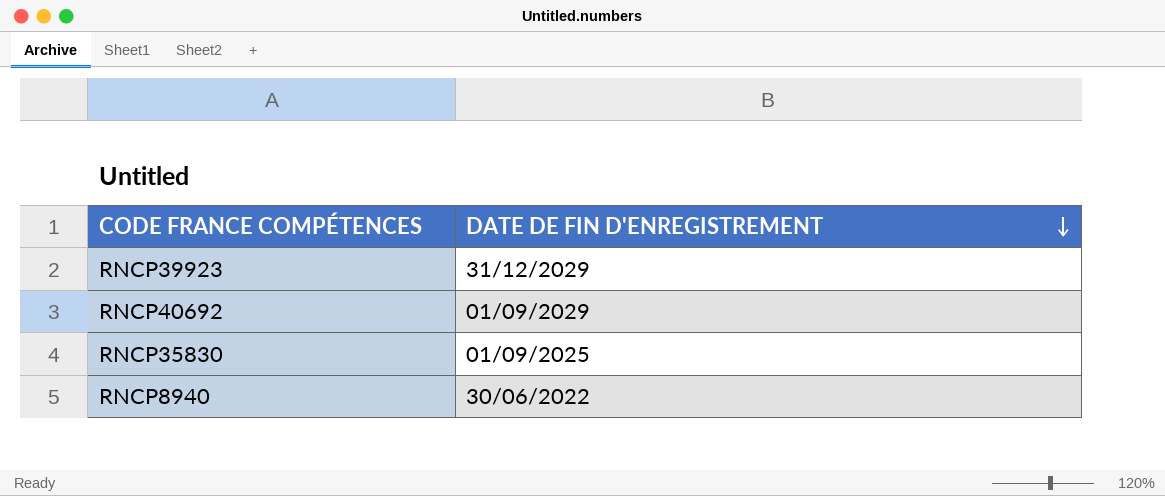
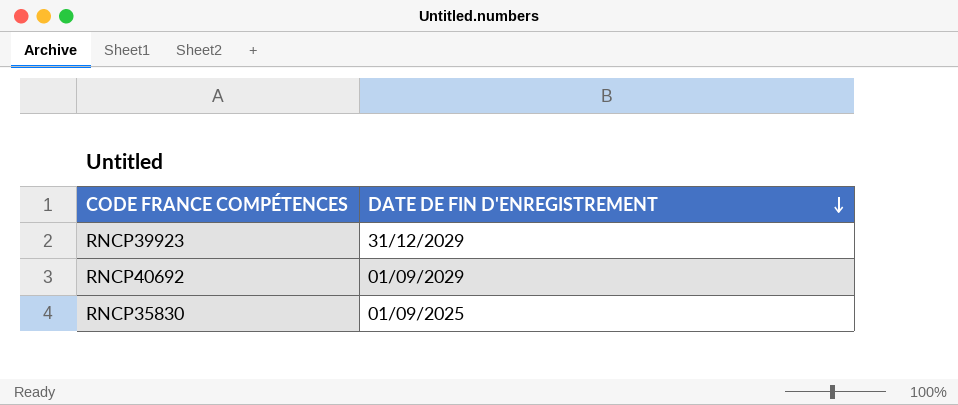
row RNCP8940: 30/06/2022 -> none

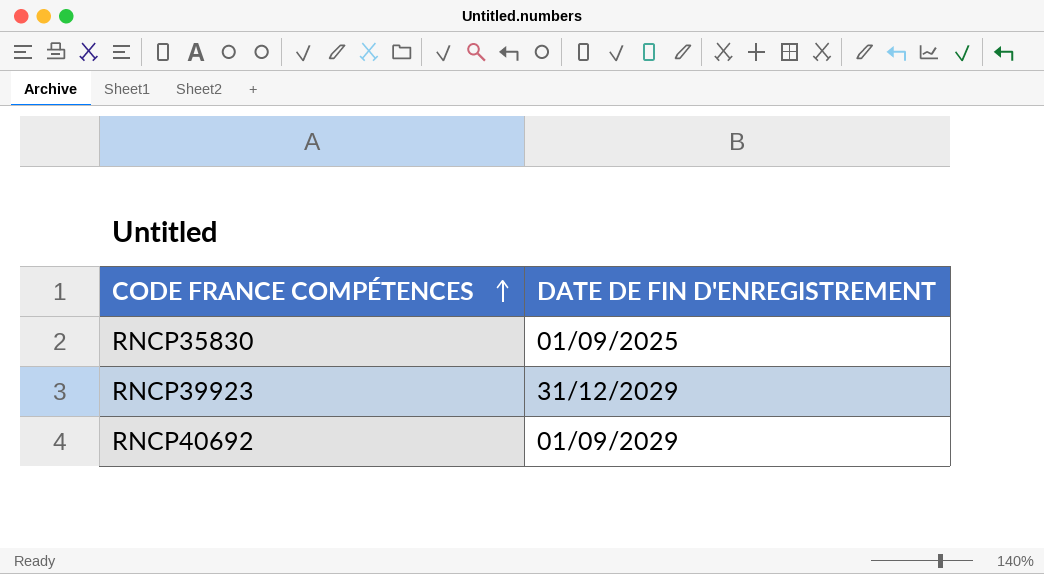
row order: DATE DE FIN D'ENREGISTREMENT descending -> CODE FRANCE COMPÉTENCES ascending

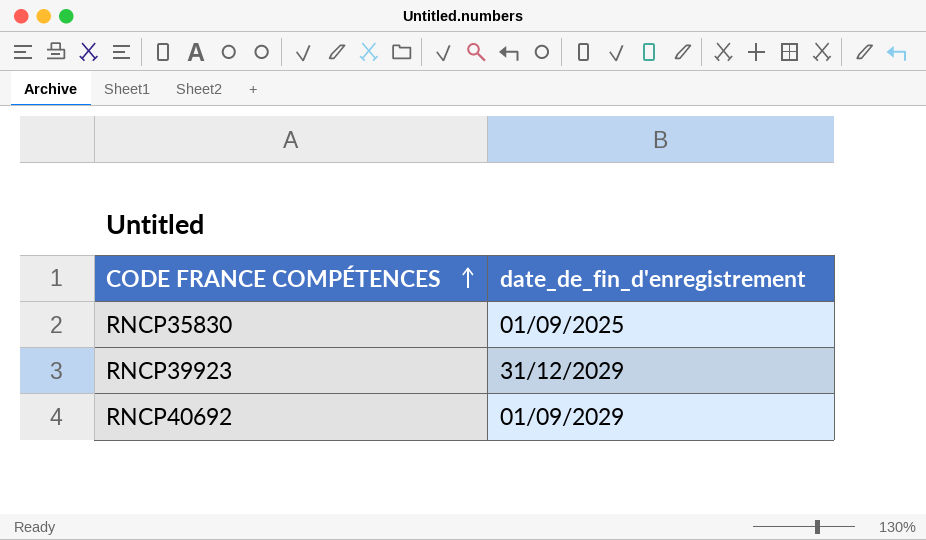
column name: DATE DE FIN D'ENREGISTREMENT -> date_de_fin_d'enregistrement

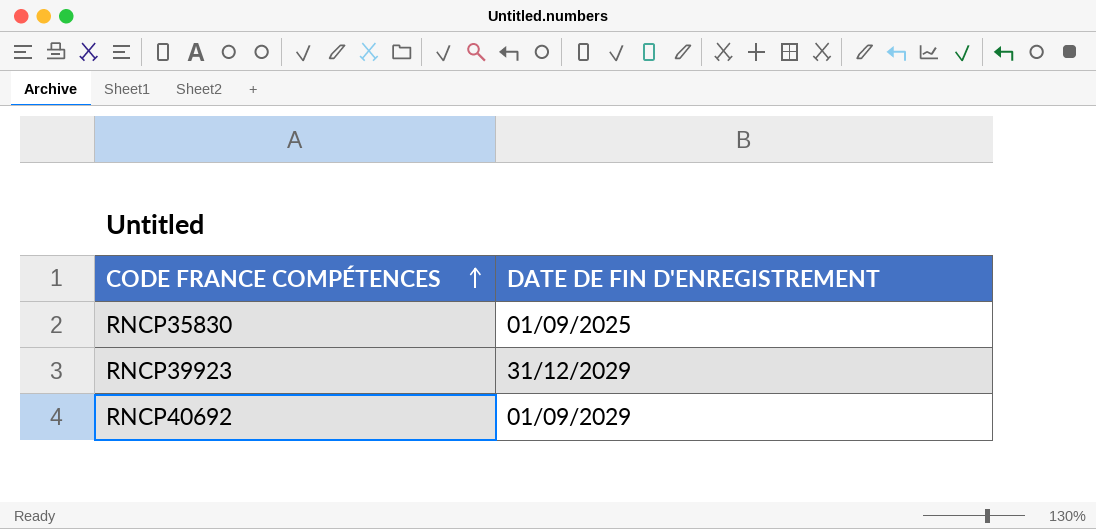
column name: date_de_fin_d'enregistrement -> DATE DE FIN D'ENREGISTREMENT

